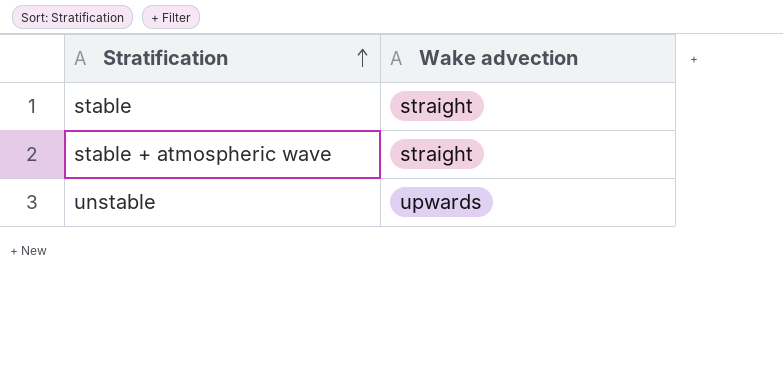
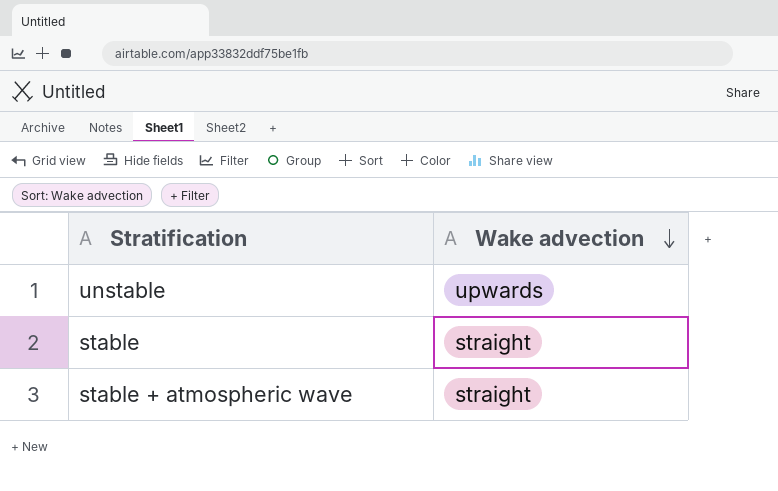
row order: Stratification ascending -> Wake advection descending

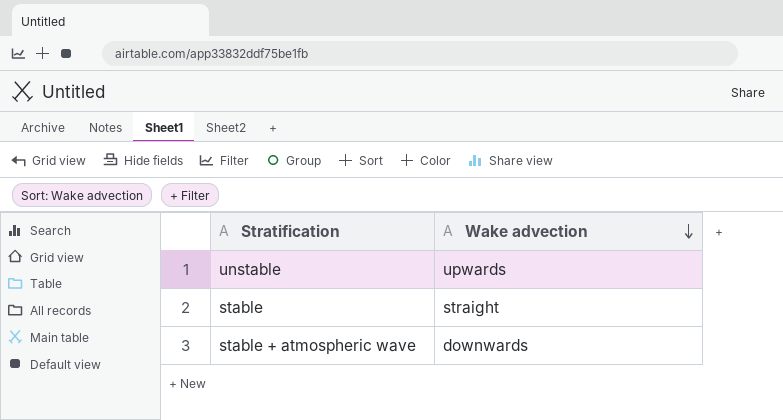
stable + atmospheric wave | Wake advection: straight -> downwards

